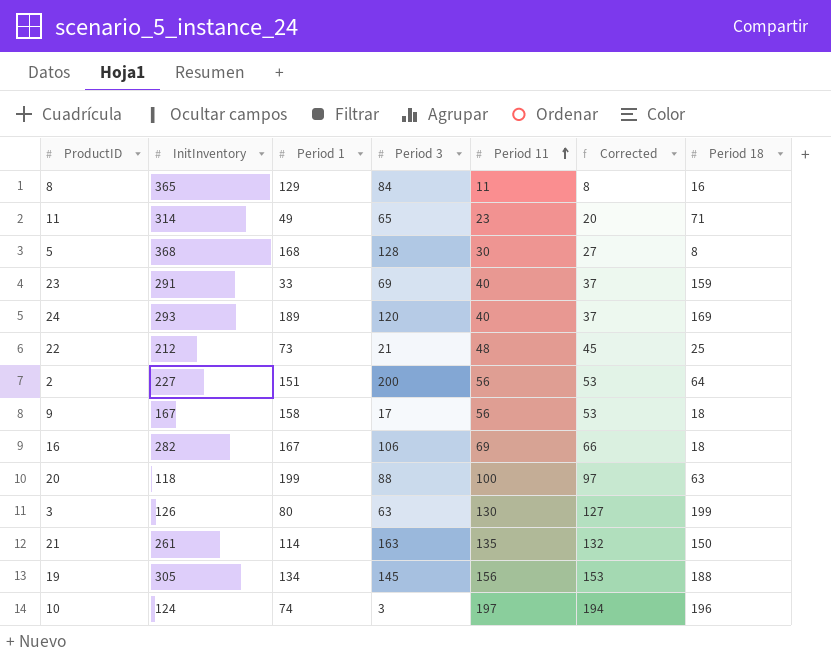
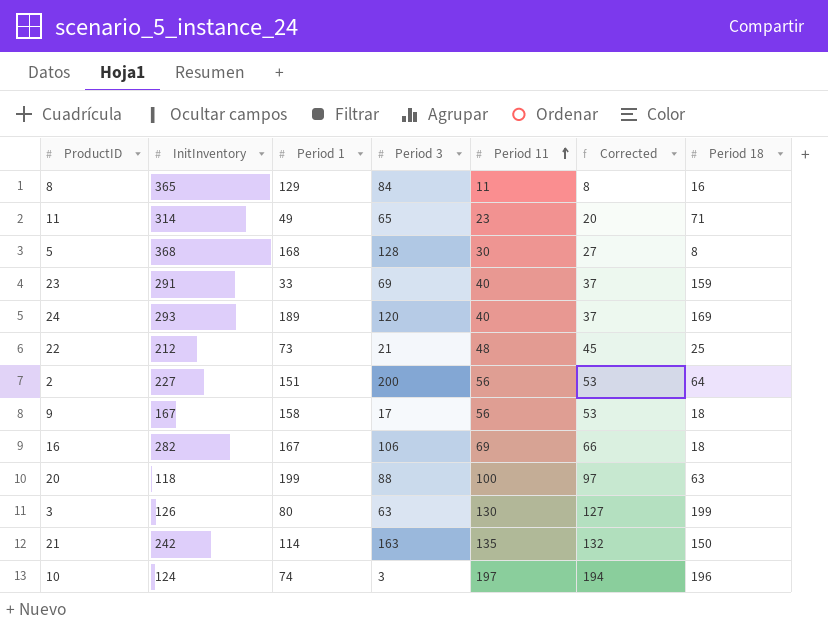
row 19: 305 | 134 | 145 | 156 | 153 | 188 -> none
21 | InitInventory: 261 -> 242

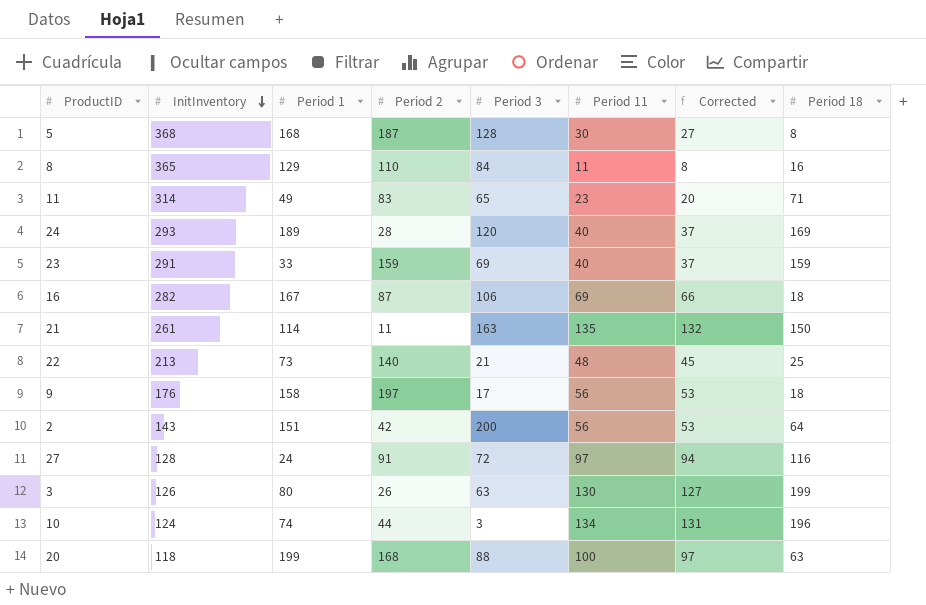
row order: Period 11 ascending -> InitInventory descending
column Period 2 | position: none -> 4
21 | InitInventory: 242 -> 261
22 | InitInventory: 212 -> 213
9 | InitInventory: 167 -> 176
2 | InitInventory: 227 -> 143
row 27: none -> 128 | 24 | 91 | 72 | 97 | 94 | 116
10 | Period 11: 197 -> 134
10 | Corrected: 194 -> 131

